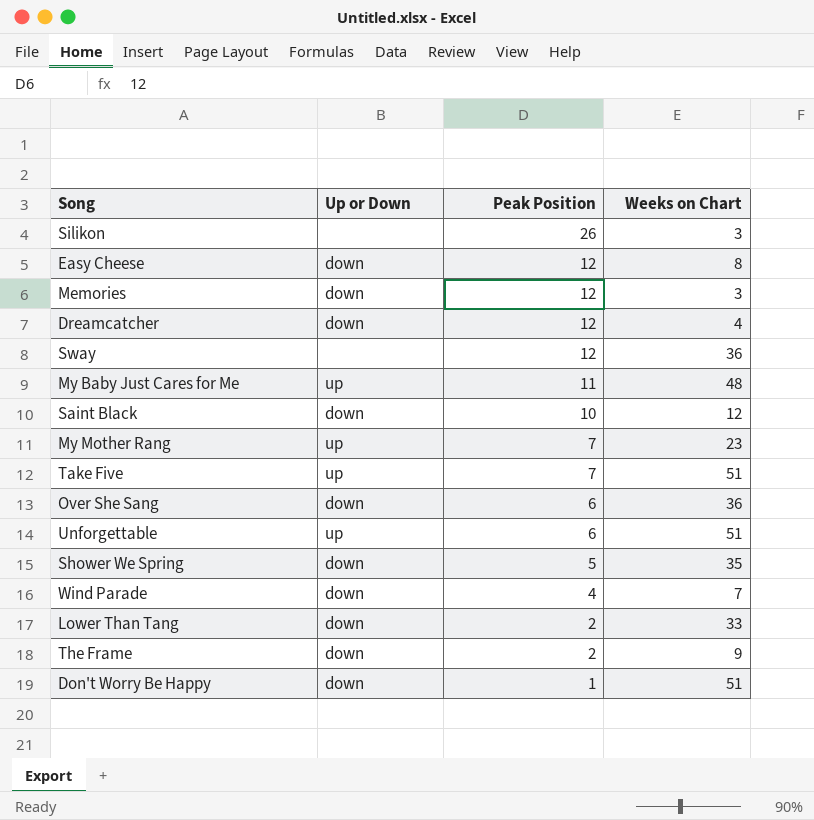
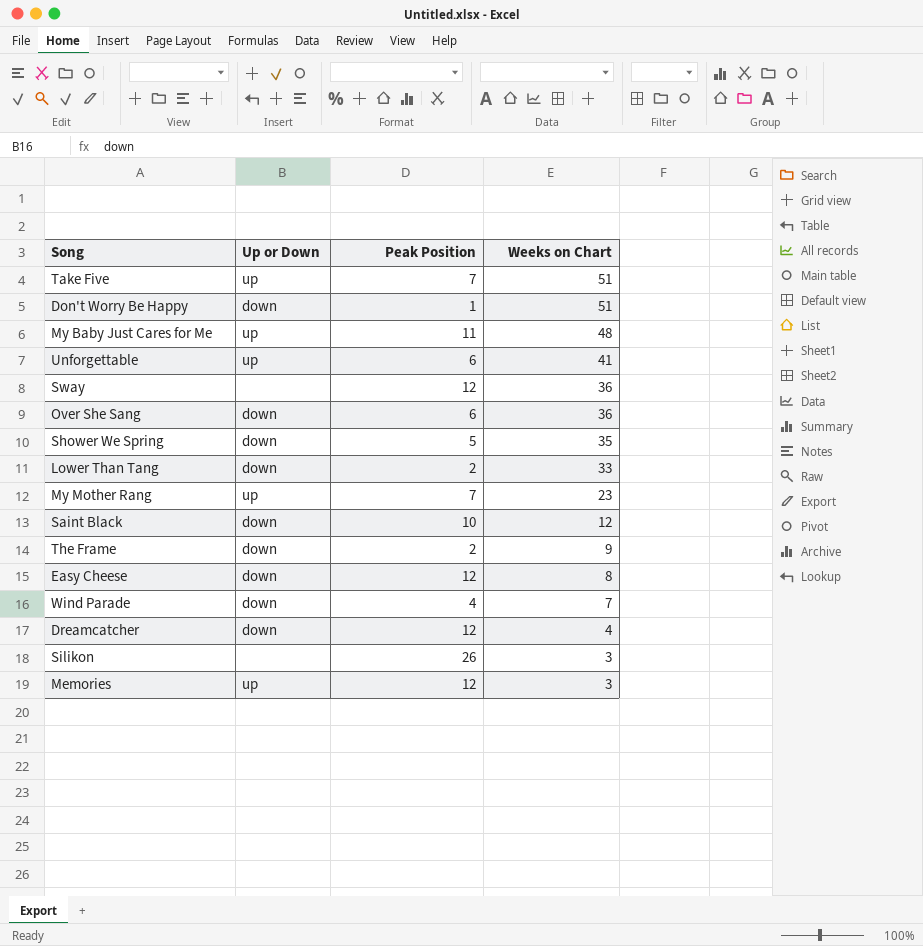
row order: Peak Position descending -> Weeks on Chart descending
Unforgettable | Weeks on Chart: 51 -> 41
Memories | Up or Down: down -> up

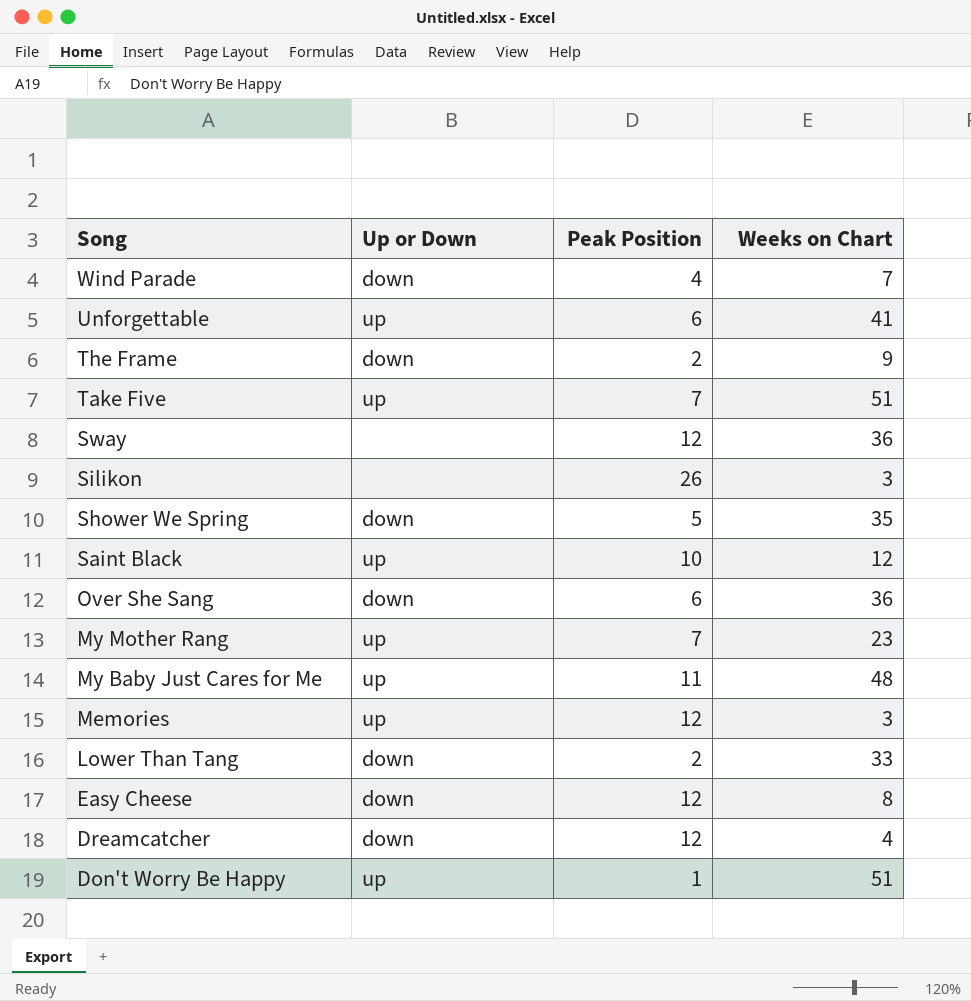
row order: Weeks on Chart descending -> Song descending
Saint Black | Up or Down: down -> up
Don't Worry Be Happy | Up or Down: down -> up

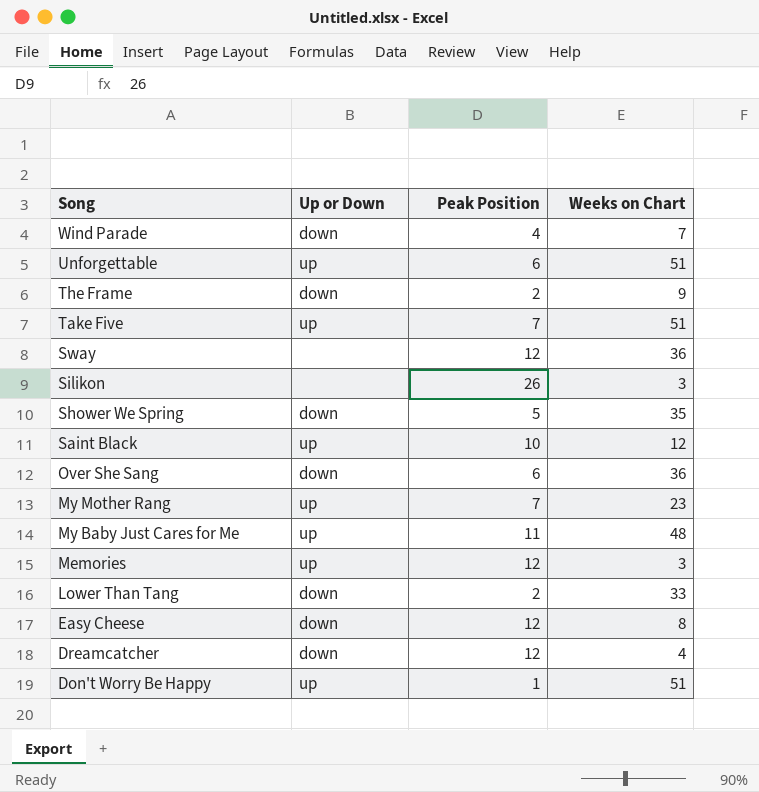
Unforgettable | Weeks on Chart: 41 -> 51

